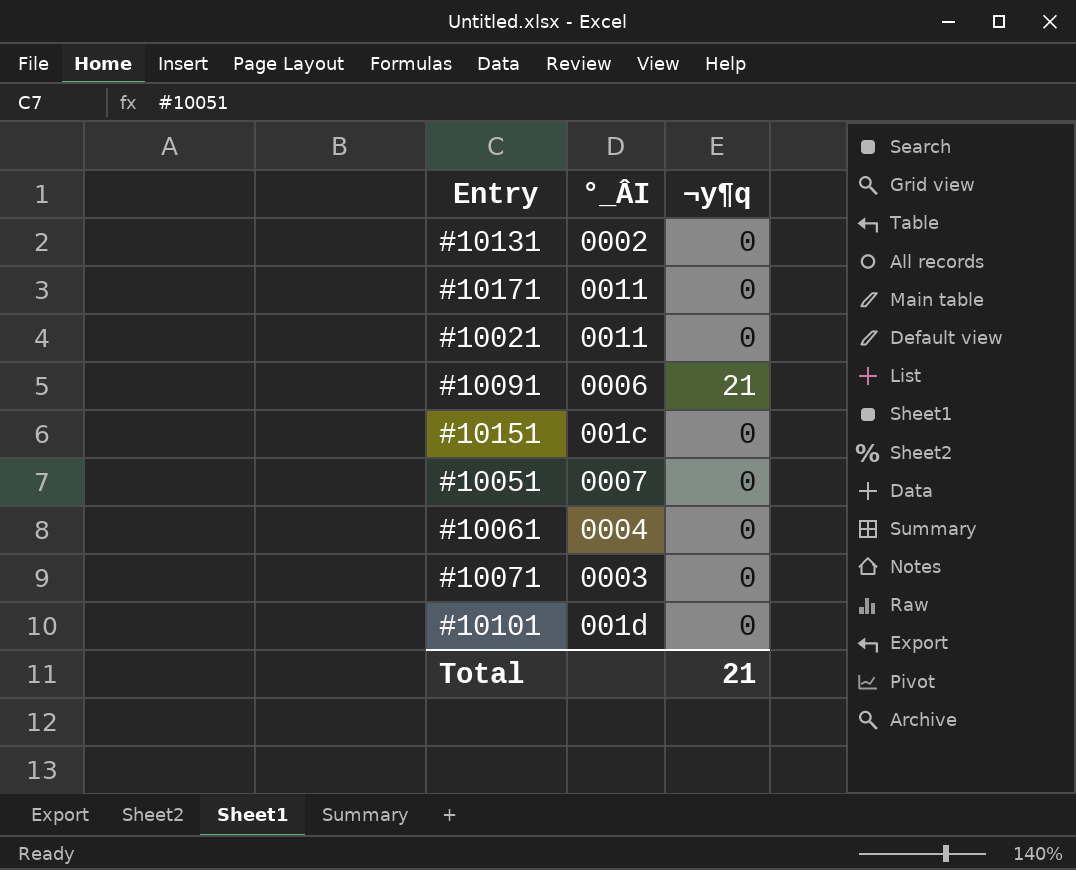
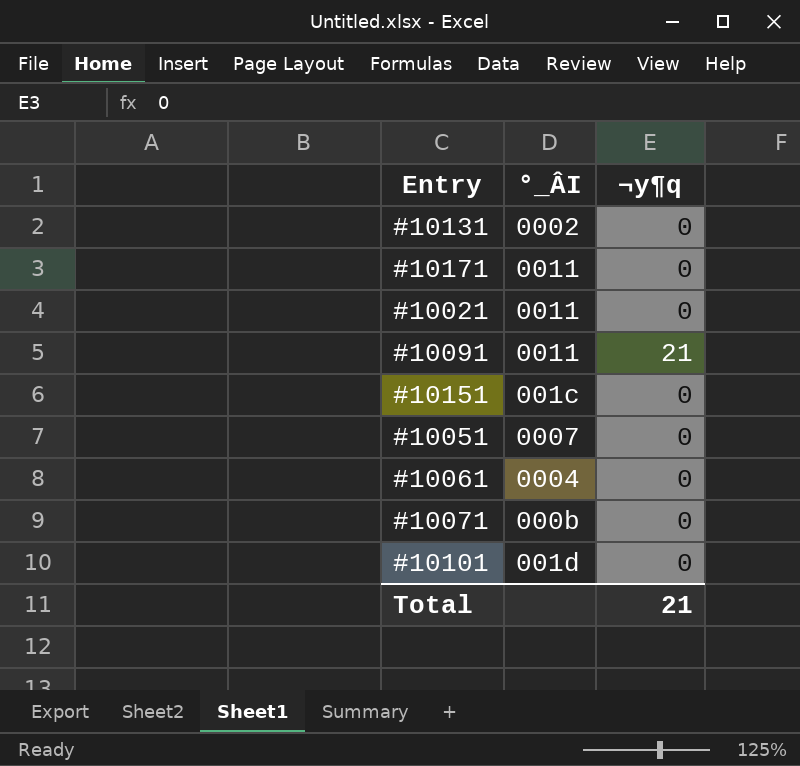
#10091 | °_ÂI: 0006 -> 0011
#10071 | °_ÂI: 0003 -> 000b

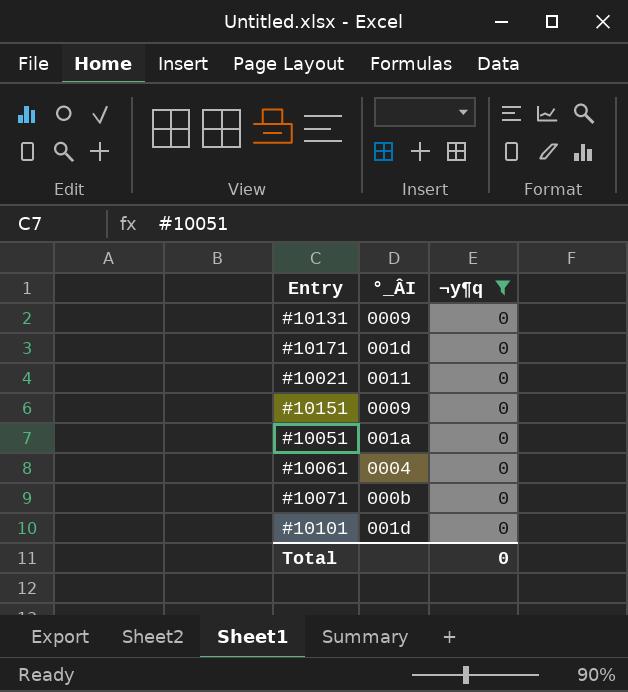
filter: none -> ¬y¶q = 0
#10131 | °_ÂI: 0002 -> 0009
#10171 | °_ÂI: 0011 -> 001d
#10151 | °_ÂI: 001c -> 0009
#10051 | °_ÂI: 0007 -> 001a
Total | ¬y¶q: 21 -> 0

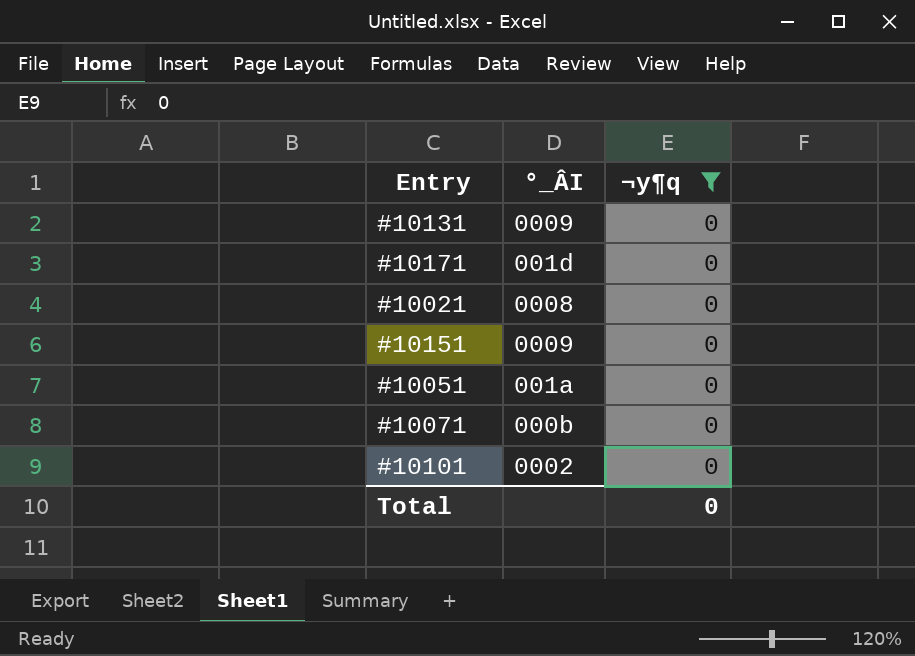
row #10061: 0004 | 0 -> none
#10021 | °_ÂI: 0011 -> 0008
#10101 | °_ÂI: 001d -> 0002

